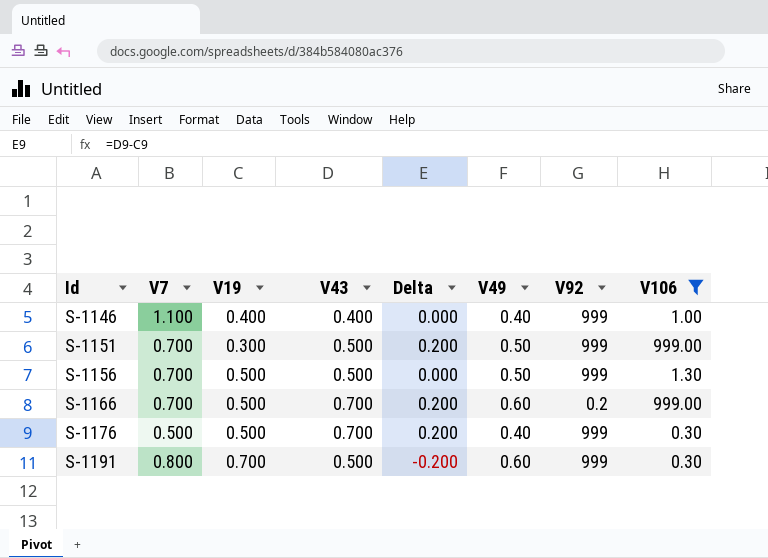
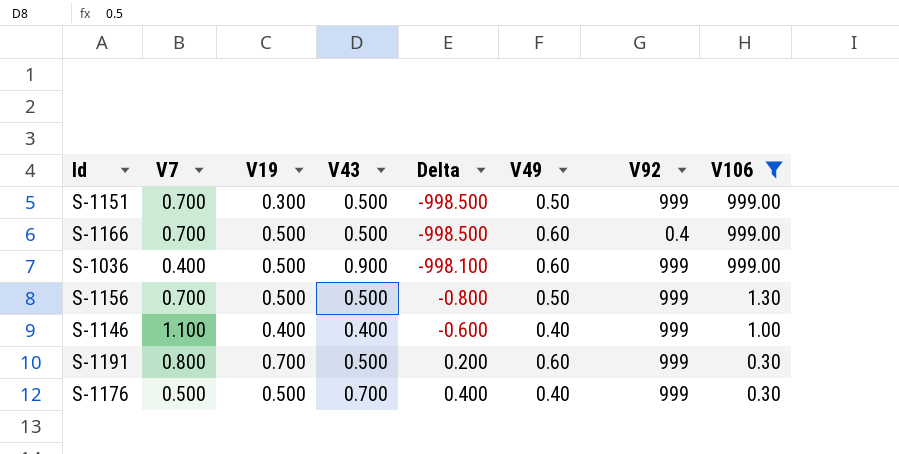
row order: Id ascending -> Delta ascending
column Delta | formula: [V43] - [V19] -> [V43] - [V106]
S-1166 | V43: 0.700 -> 0.500
S-1166 | V92: 0.2 -> 0.4
row S-1036: none -> 0.400 | 0.500 | 0.900 | -998.100 | 0.60 | 999 | 999.00

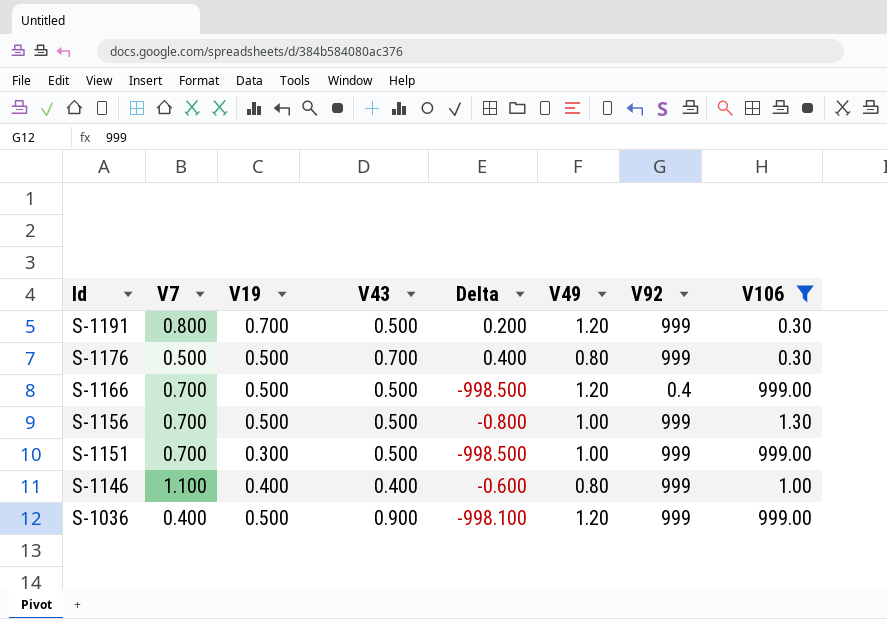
row order: Delta ascending -> Id descending
S-1191 | V49: 0.60 -> 1.20
S-1176 | V49: 0.40 -> 0.80
S-1166 | V49: 0.60 -> 1.20
S-1156 | V49: 0.50 -> 1.00
S-1151 | V49: 0.50 -> 1.00
S-1146 | V49: 0.40 -> 0.80
S-1036 | V49: 0.60 -> 1.20

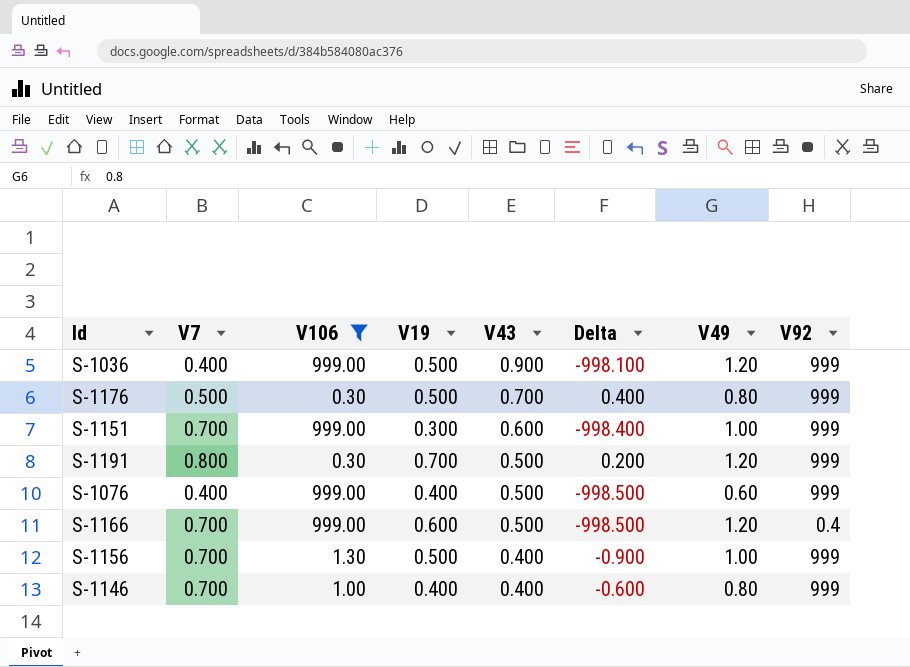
row order: Id descending -> V43 descending
column V106 | position: 8 -> 3
S-1151 | V43: 0.500 -> 0.600
S-1151 | Delta: -998.500 -> -998.400
row S-1076: none -> 0.400 | 999.00 | 0.400 | 0.500 | -998.500 | 0.60 | 999
S-1166 | V19: 0.500 -> 0.600
S-1156 | V43: 0.500 -> 0.400
S-1156 | Delta: -0.800 -> -0.900
S-1146 | V7: 1.100 -> 0.700

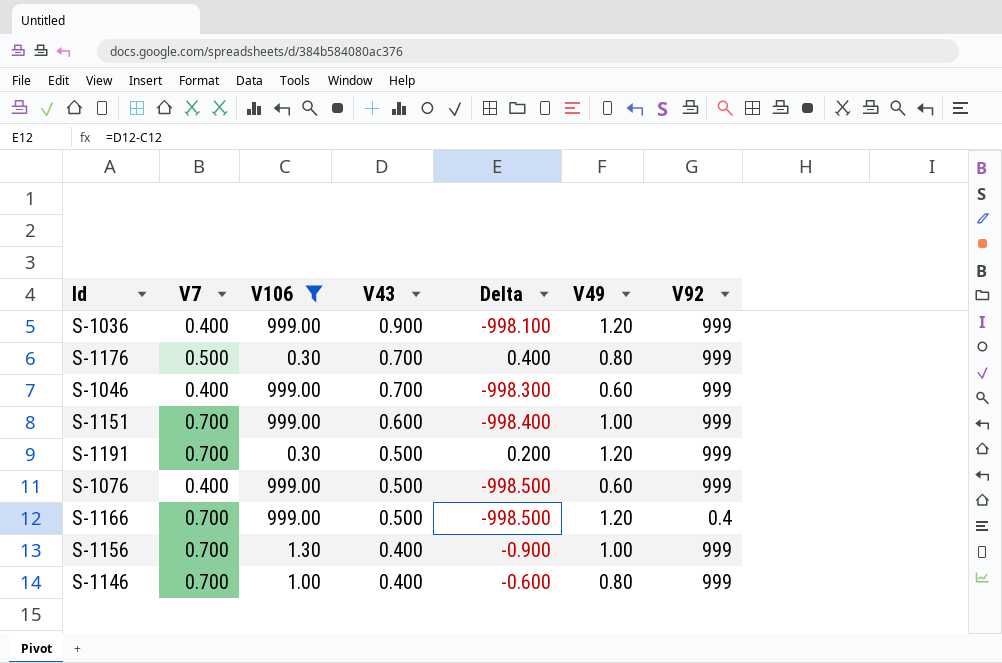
column V19 | position: 4 -> none
row S-1046: none -> 0.400 | 999.00 | 0.700 | -998.300 | 0.60 | 999
S-1191 | V7: 0.800 -> 0.700

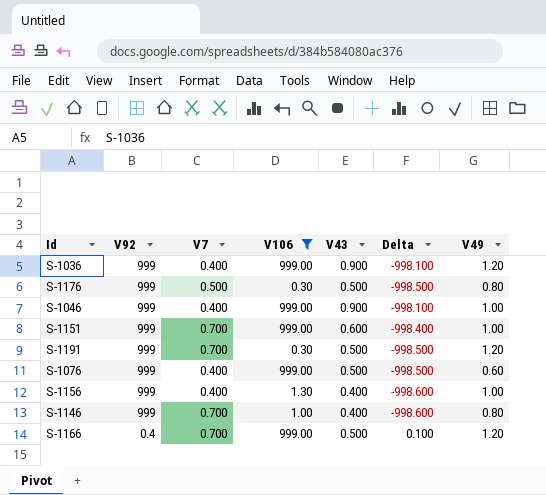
row order: V43 descending -> V92 descending
column V92 | position: 7 -> 2
column Delta | formula: [V43] - [V106] -> [V43] - [V92]
S-1176 | V43: 0.700 -> 0.500
S-1046 | V43: 0.700 -> 0.900
S-1046 | V49: 0.60 -> 1.00
S-1156 | V7: 0.700 -> 0.400

